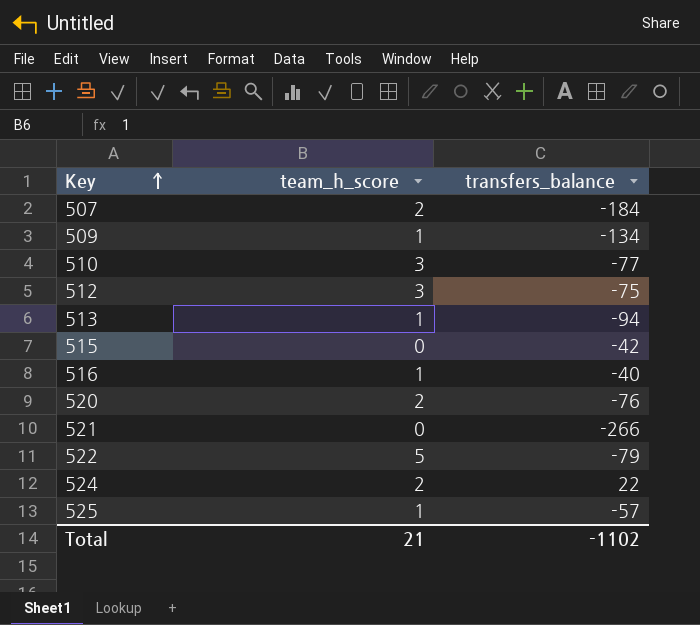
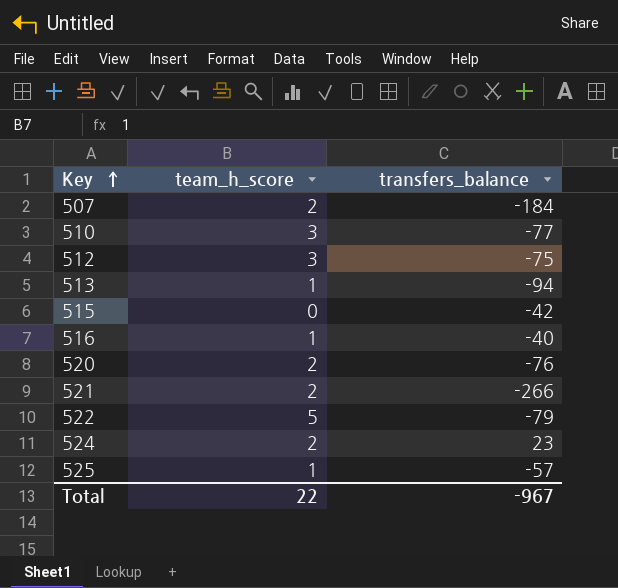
row 509: 1 | -134 -> none
521 | team_h_score: 0 -> 2
524 | transfers_balance: 22 -> 23
Total | team_h_score: 21 -> 22
Total | transfers_balance: -1102 -> -967

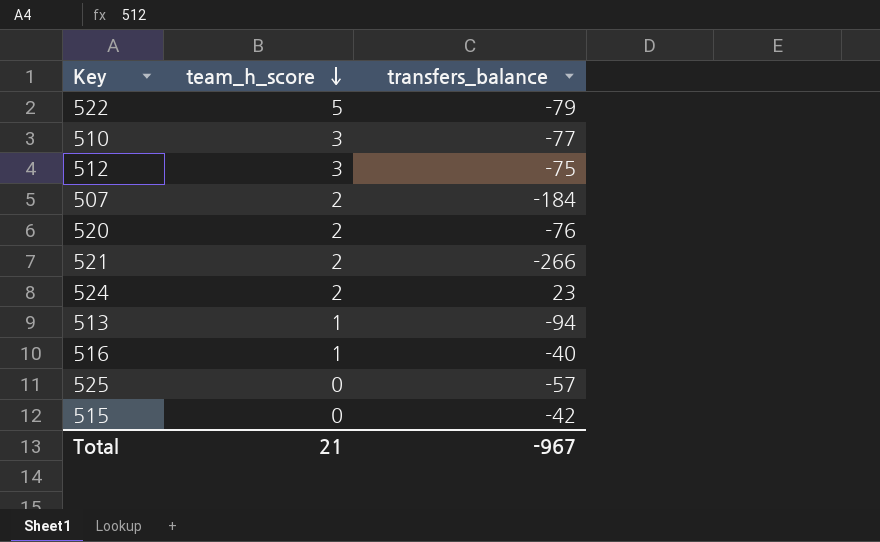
row order: Key ascending -> team_h_score descending
525 | team_h_score: 1 -> 0
Total | team_h_score: 22 -> 21

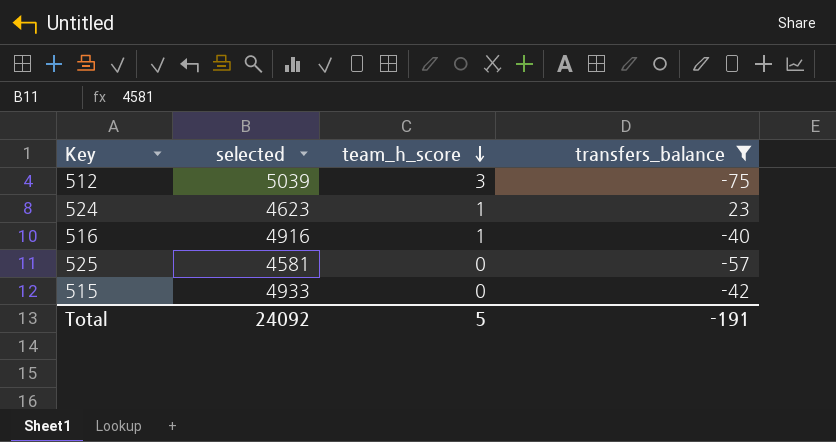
filter: none -> transfers_balance >= -75
column selected | position: none -> 2
524 | team_h_score: 2 -> 1
Total | team_h_score: 21 -> 5
Total | transfers_balance: -967 -> -191

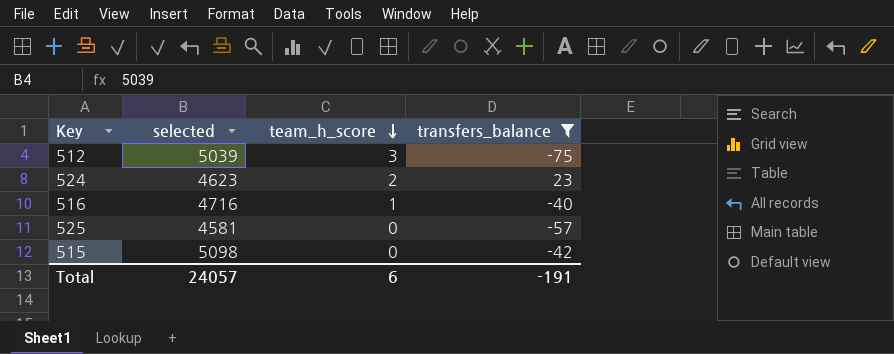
524 | team_h_score: 1 -> 2
516 | selected: 4916 -> 4716
515 | selected: 4933 -> 5098
Total | selected: 24092 -> 24057
Total | team_h_score: 5 -> 6

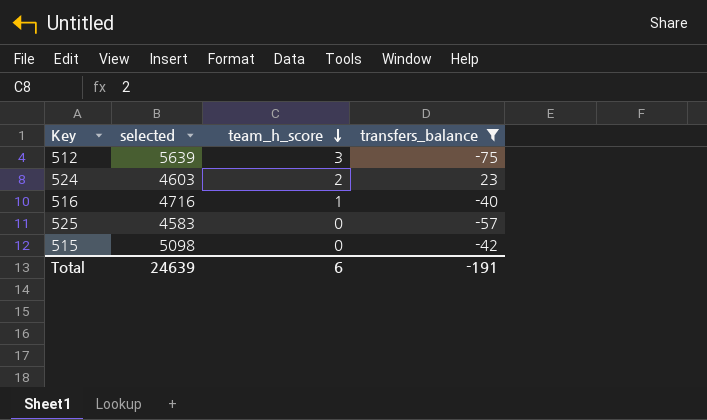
512 | selected: 5039 -> 5639
524 | selected: 4623 -> 4603
525 | selected: 4581 -> 4583
Total | selected: 24057 -> 24639

